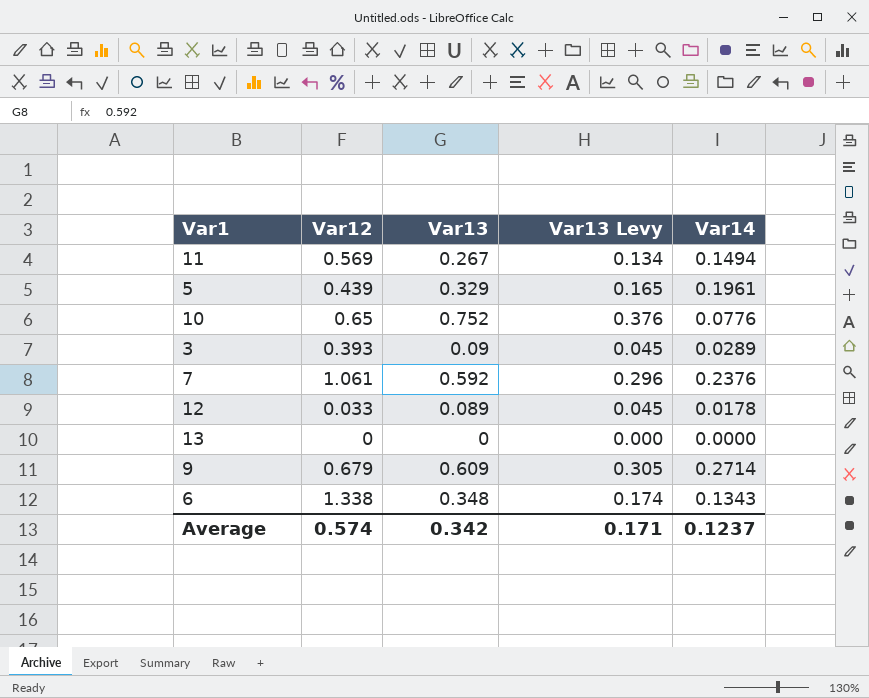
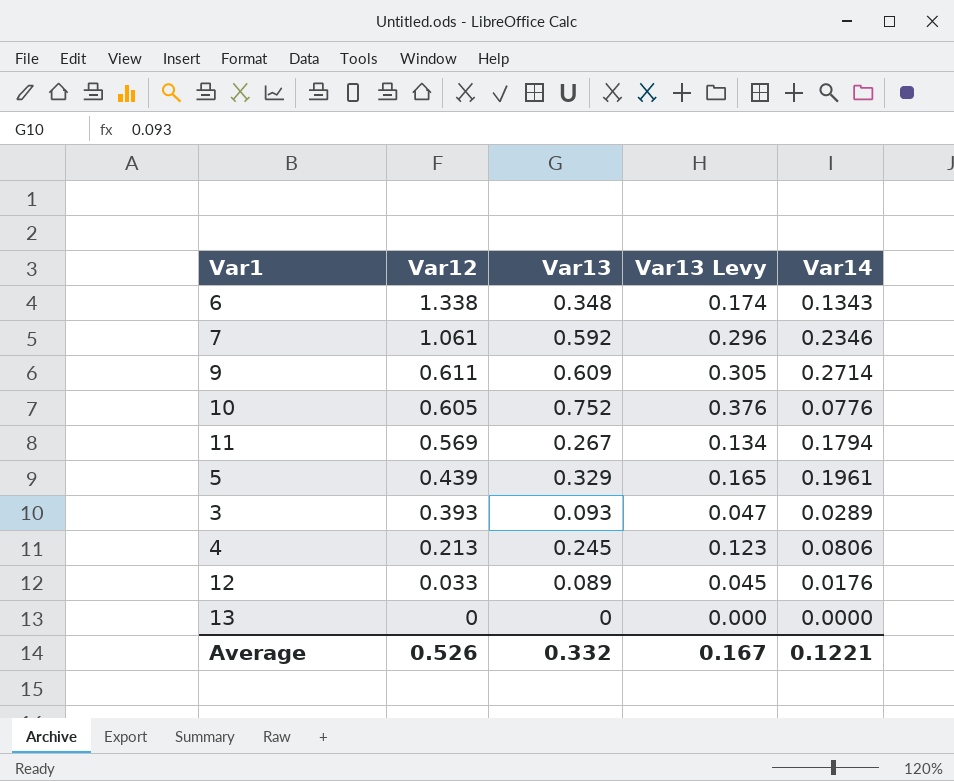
row order: none -> Var12 descending
7 | Var14: 0.2376 -> 0.2346
9 | Var12: 0.679 -> 0.611
10 | Var12: 0.65 -> 0.605
11 | Var14: 0.1494 -> 0.1794
3 | Var13: 0.09 -> 0.093
3 | Var13 Levy: 0.045 -> 0.047
row 4: none -> 0.213 | 0.245 | 0.123 | 0.0806
12 | Var14: 0.0178 -> 0.0176
Average | Var12: 0.574 -> 0.526
Average | Var13: 0.342 -> 0.332
Average | Var13 Levy: 0.171 -> 0.167
Average | Var14: 0.1237 -> 0.1221

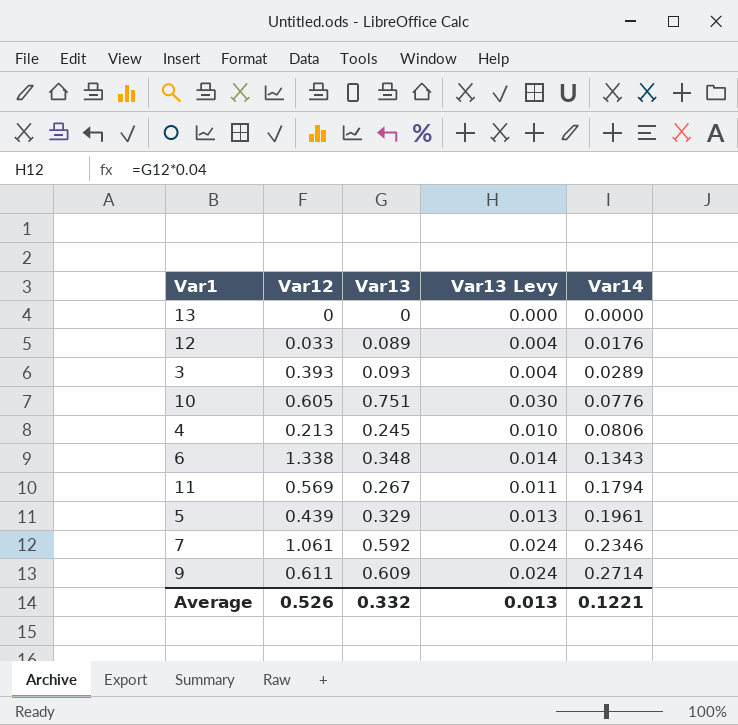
row order: Var12 descending -> Var14 ascending
column Var13 Levy | formula: [Var13] * 0.5 -> [Var13] * 0.04
10 | Var13: 0.752 -> 0.751
Average | Var13 Levy: 0.167 -> 0.013

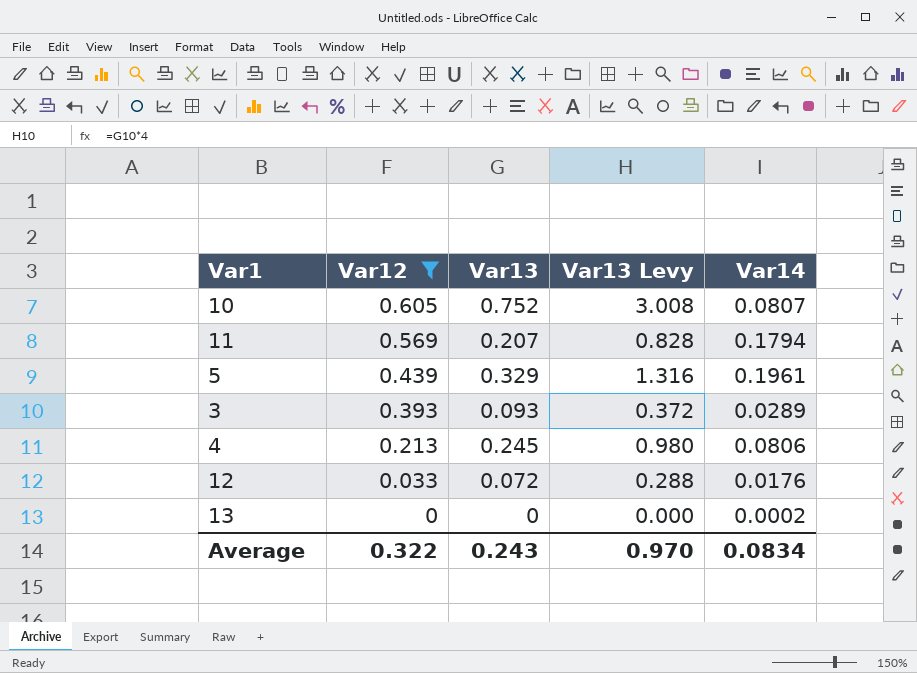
filter: none -> Var12 <= 0.605
row order: Var14 ascending -> Var12 descending
column Var13 Levy | formula: [Var13] * 0.04 -> [Var13] * 4
10 | Var13: 0.751 -> 0.752
10 | Var14: 0.0776 -> 0.0807
11 | Var13: 0.267 -> 0.207
12 | Var13: 0.089 -> 0.072
13 | Var14: 0.0000 -> 0.0002
Average | Var12: 0.526 -> 0.322
Average | Var13: 0.332 -> 0.243
Average | Var13 Levy: 0.013 -> 0.970
Average | Var14: 0.1221 -> 0.0834

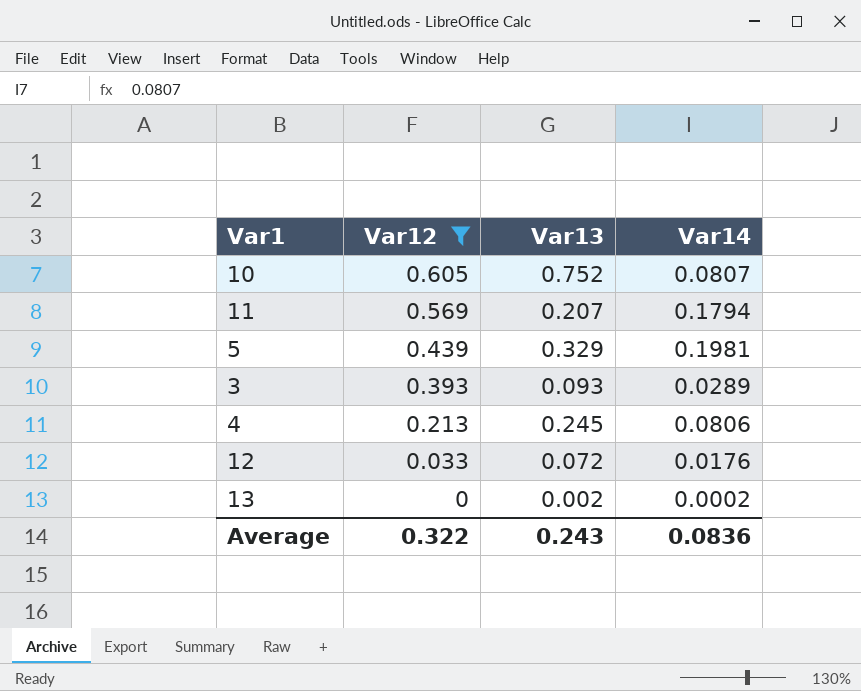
column Var13 Levy | formula: [Var13] * 4 -> none
5 | Var14: 0.1961 -> 0.1981
13 | Var13: 0 -> 0.002
Average | Var14: 0.0834 -> 0.0836

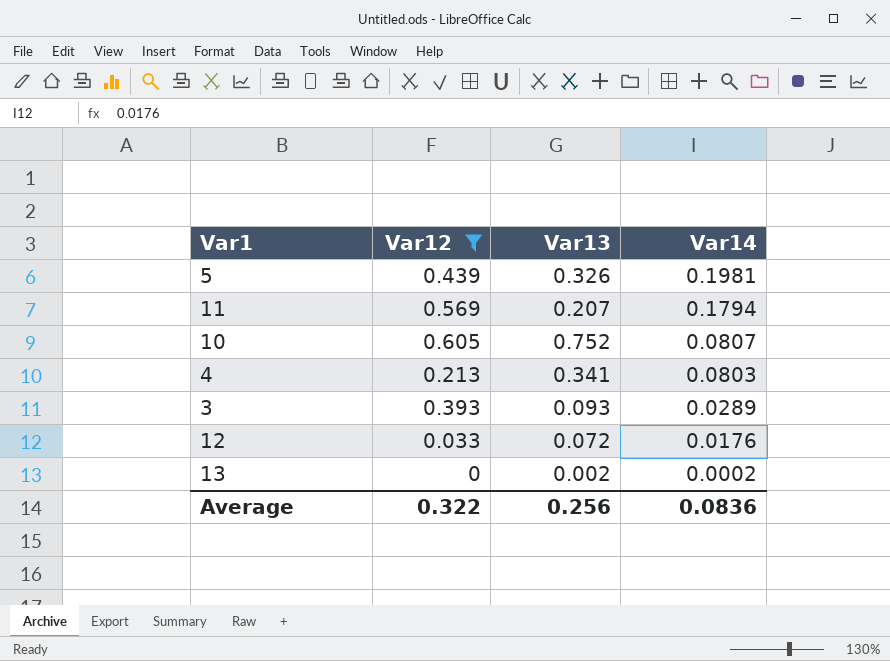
row order: Var12 descending -> Var14 descending
5 | Var13: 0.329 -> 0.326
4 | Var13: 0.245 -> 0.341
4 | Var14: 0.0806 -> 0.0803
Average | Var13: 0.243 -> 0.256

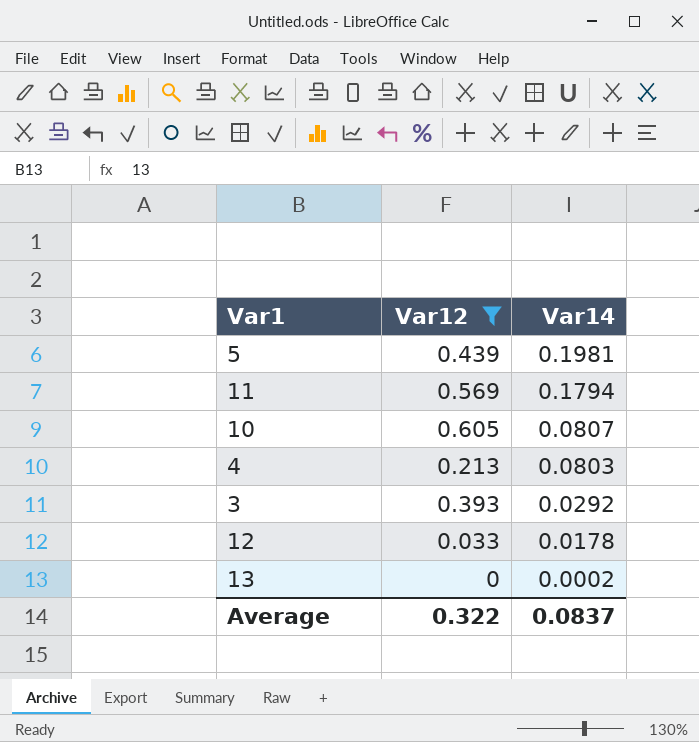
column Var13 | position: 3 -> none
3 | Var14: 0.0289 -> 0.0292
12 | Var14: 0.0176 -> 0.0178
Average | Var14: 0.0836 -> 0.0837

